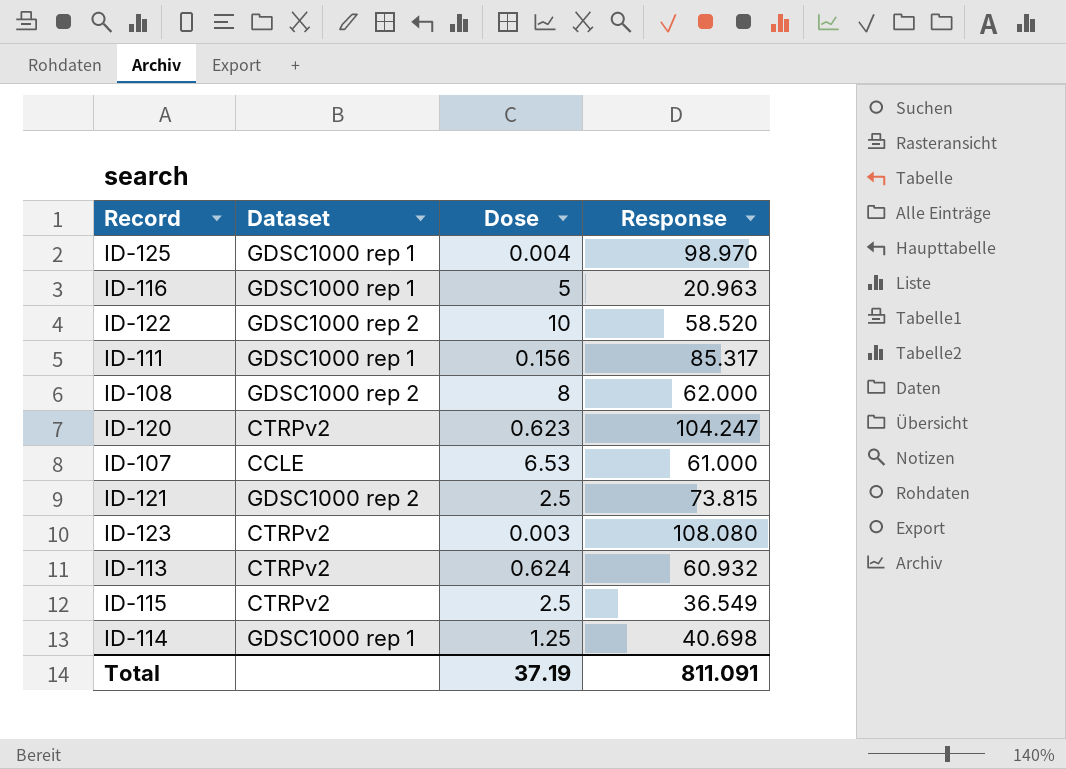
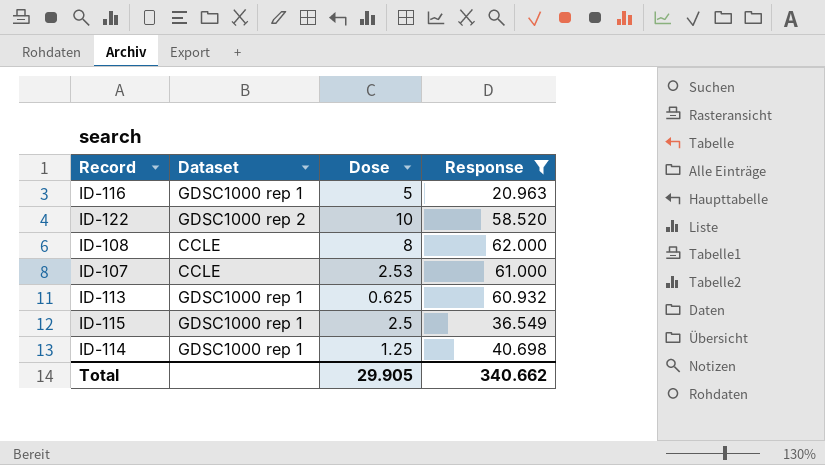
filter: none -> Response <= 62.000
ID-108 | Dataset: GDSC1000 rep 2 -> CCLE
ID-107 | Dose: 6.53 -> 2.53
ID-113 | Dataset: CTRPv2 -> GDSC1000 rep 1
ID-113 | Dose: 0.624 -> 0.625
ID-115 | Dataset: CTRPv2 -> GDSC1000 rep 1
Total | Dose: 37.19 -> 29.905
Total | Response: 811.091 -> 340.662

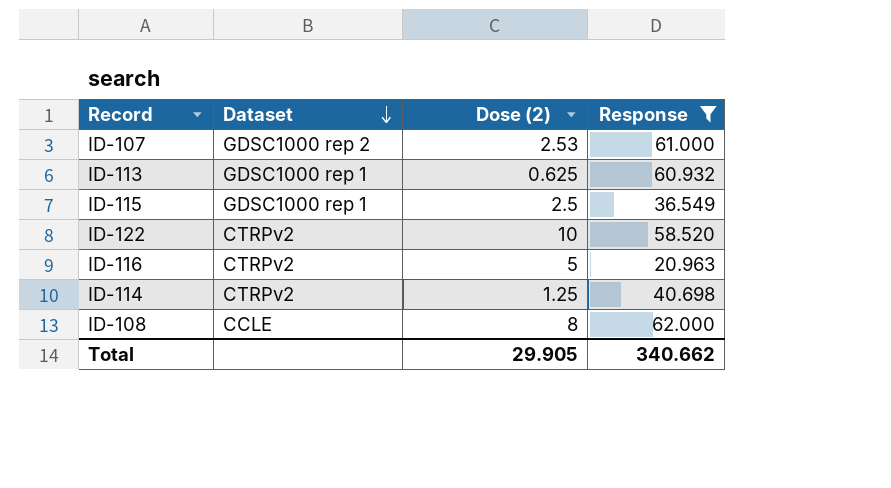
row order: none -> Dataset descending
column name: Dose -> Dose (2)
ID-107 | Dataset: CCLE -> GDSC1000 rep 2
ID-122 | Dataset: GDSC1000 rep 2 -> CTRPv2
ID-116 | Dataset: GDSC1000 rep 1 -> CTRPv2
ID-114 | Dataset: GDSC1000 rep 1 -> CTRPv2

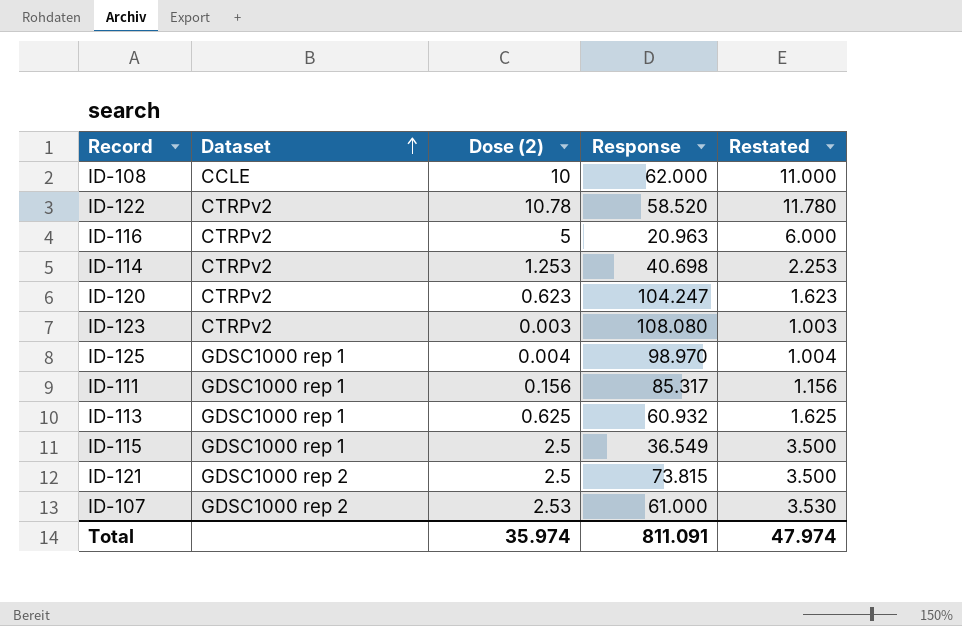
filter: Response <= 62.000 -> none
row order: Dataset descending -> Dataset ascending
column Restated | formula: none -> [Dose (2)] + 1
ID-108 | Dose (2): 8 -> 10
ID-122 | Dose (2): 10 -> 10.78
ID-114 | Dose (2): 1.25 -> 1.253
Total | Dose (2): 29.905 -> 35.974
Total | Response: 340.662 -> 811.091

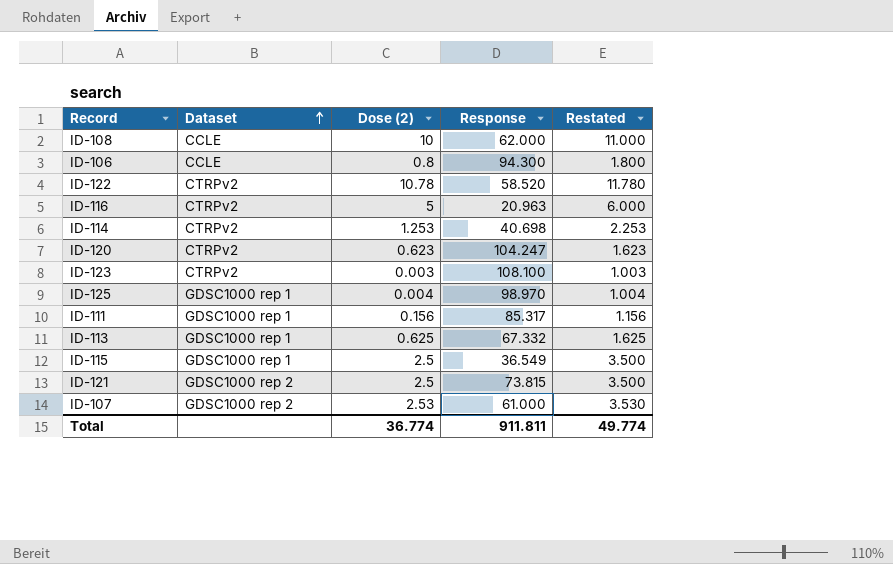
row ID-106: none -> CCLE | 0.8 | 94.300 | 1.800
ID-123 | Response: 108.080 -> 108.100
ID-113 | Response: 60.932 -> 67.332
Total | Dose (2): 35.974 -> 36.774
Total | Response: 811.091 -> 911.811
Total | Restated: 47.974 -> 49.774

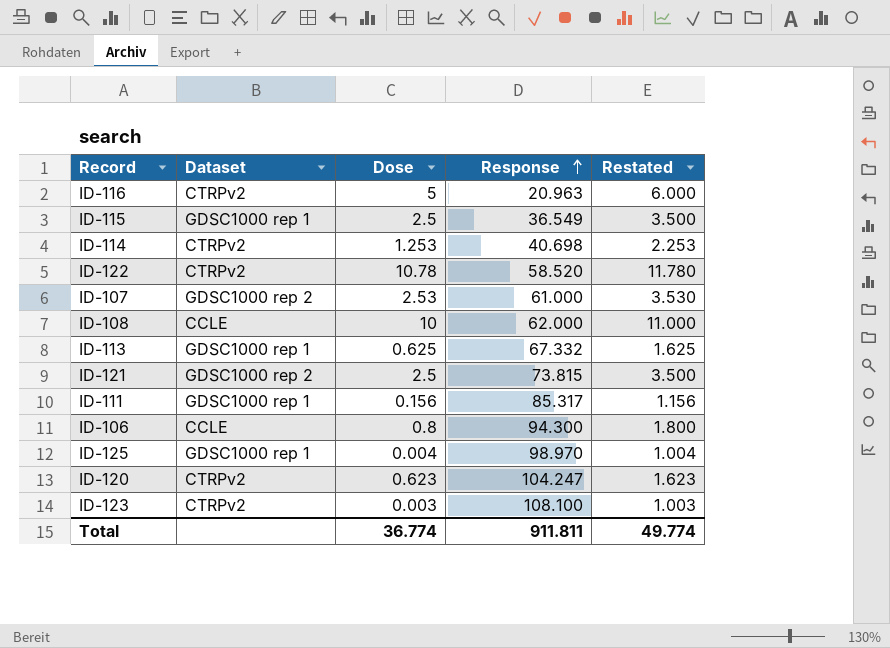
row order: Dataset ascending -> Response ascending
column name: Dose (2) -> Dose

